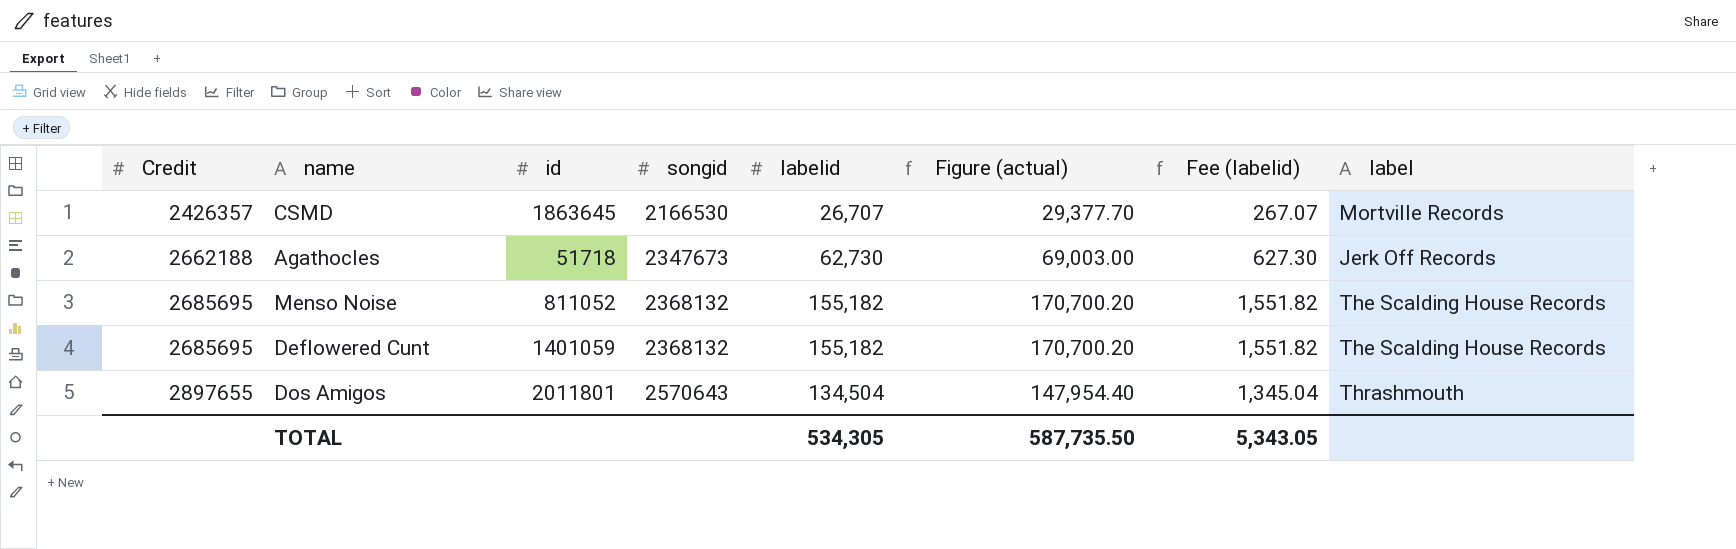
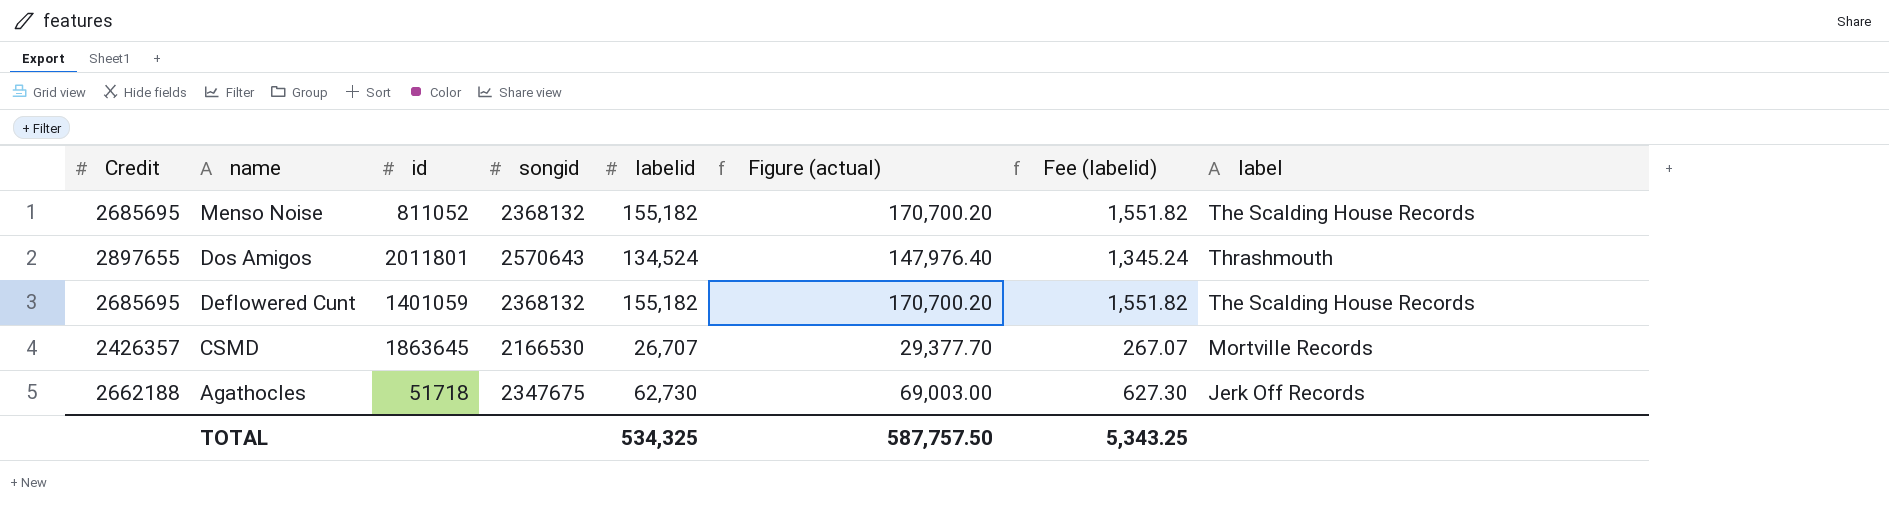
row order: Credit ascending -> name descending
Dos Amigos | labelid: 134,504 -> 134,524
Dos Amigos | Figure (actual): 147,954.40 -> 147,976.40
Dos Amigos | Fee (labelid): 1,345.04 -> 1,345.24
Agathocles | songid: 2347673 -> 2347675
TOTAL | labelid: 534,305 -> 534,325
TOTAL | Figure (actual): 587,735.50 -> 587,757.50
TOTAL | Fee (labelid): 5,343.05 -> 5,343.25

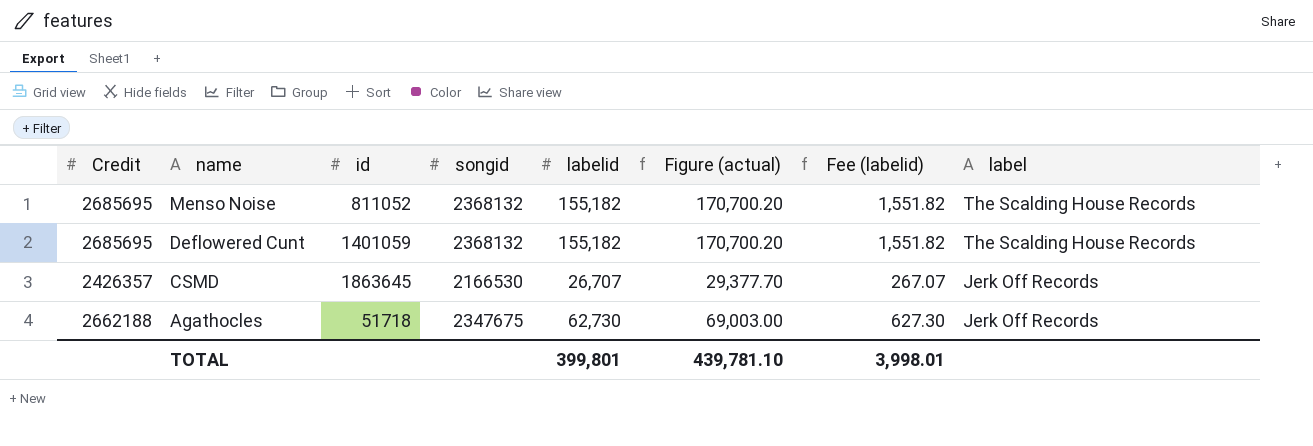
row Dos Amigos: 2897655 | 2011801 | 2570643 | 134,524 | 147,976.40 | 1,345.24 | Thrashmouth -> none
CSMD | label: Mortville Records -> Jerk Off Records
TOTAL | labelid: 534,325 -> 399,801
TOTAL | Figure (actual): 587,757.50 -> 439,781.10
TOTAL | Fee (labelid): 5,343.25 -> 3,998.01

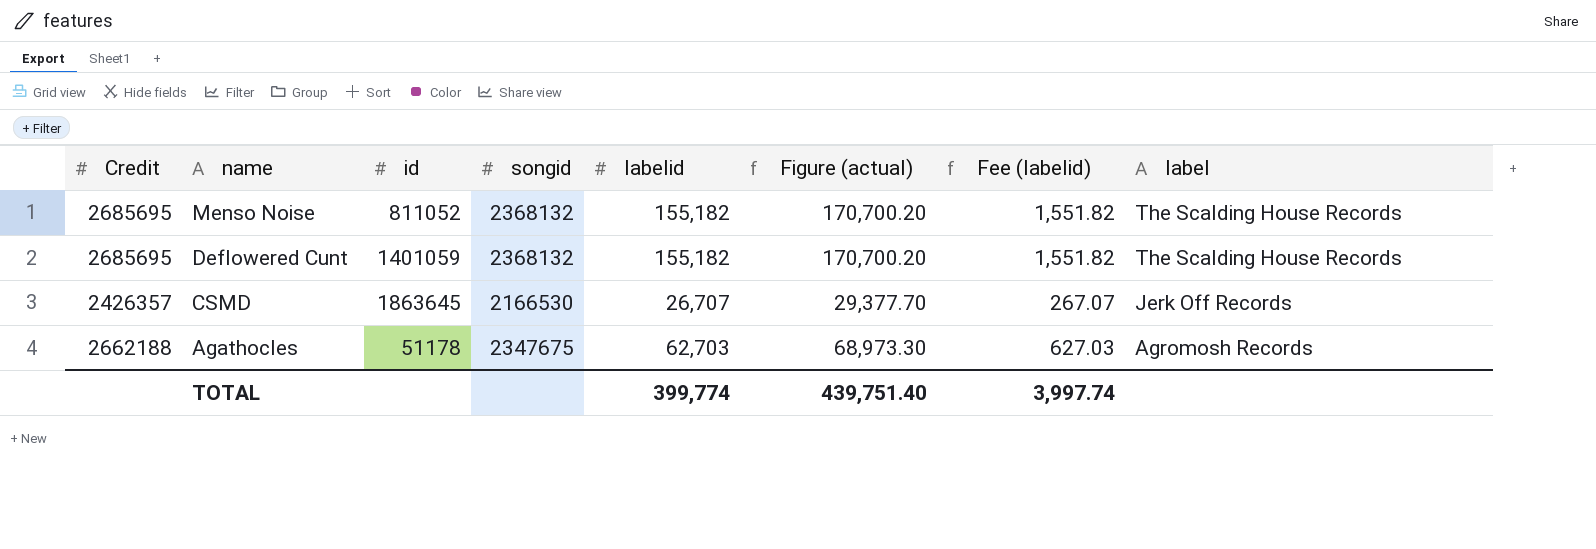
Agathocles | id: 51718 -> 51178
Agathocles | labelid: 62,730 -> 62,703
Agathocles | Figure (actual): 69,003.00 -> 68,973.30
Agathocles | Fee (labelid): 627.30 -> 627.03
Agathocles | label: Jerk Off Records -> Agromosh Records
TOTAL | labelid: 399,801 -> 399,774
TOTAL | Figure (actual): 439,781.10 -> 439,751.40
TOTAL | Fee (labelid): 3,998.01 -> 3,997.74

